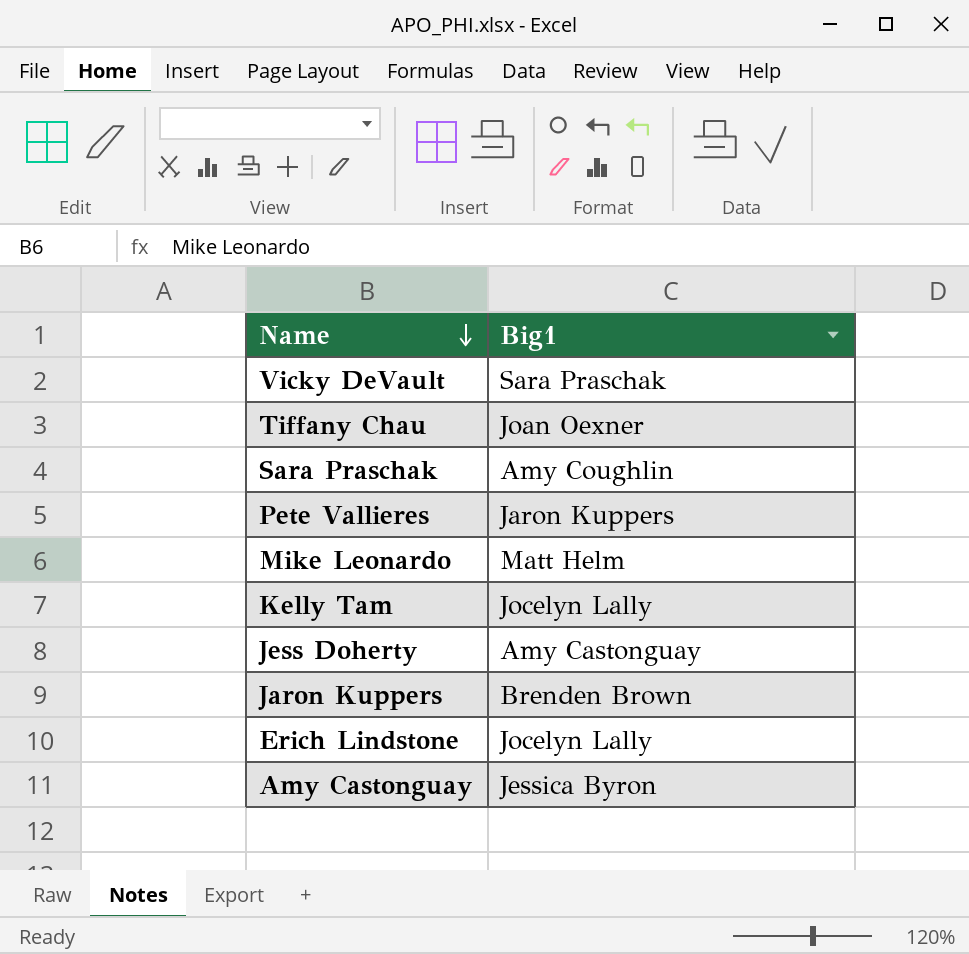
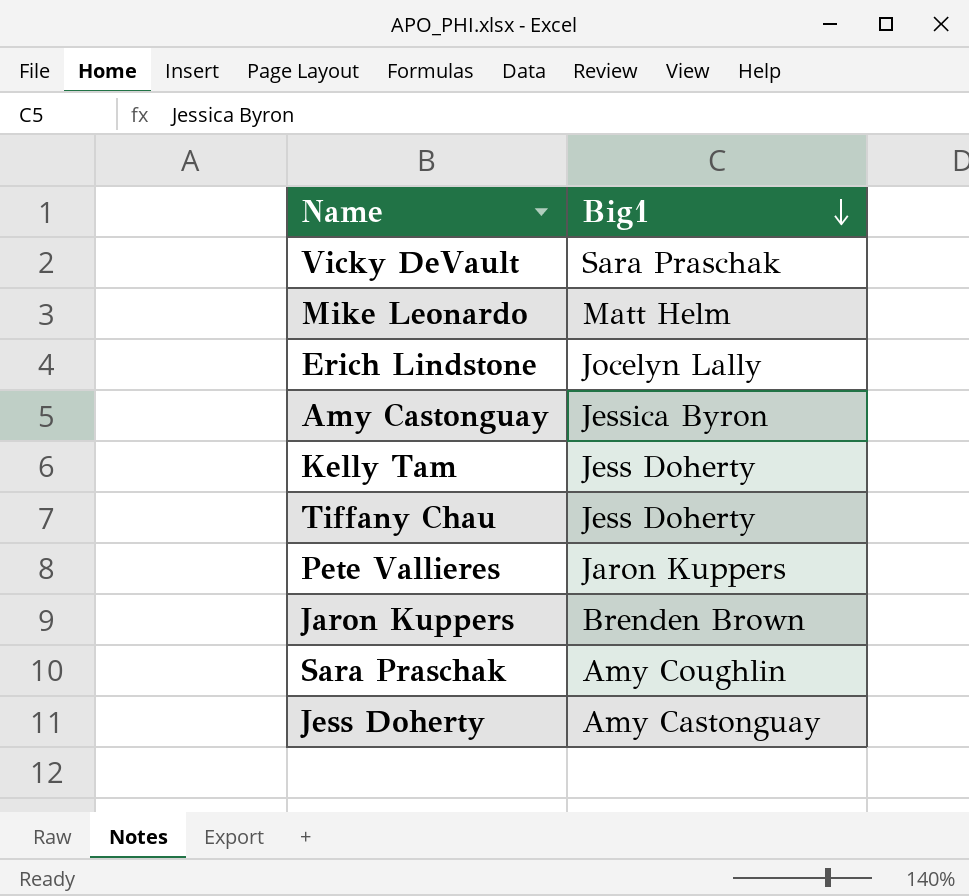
row order: Name descending -> Big1 descending
Kelly Tam | Big1: Jocelyn Lally -> Jess Doherty
Tiffany Chau | Big1: Joan Oexner -> Jess Doherty

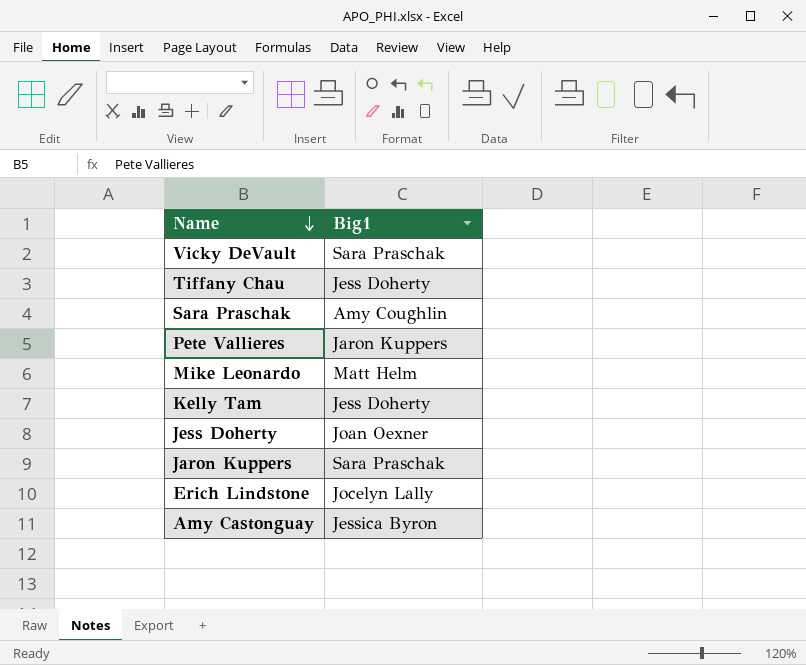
row order: Big1 descending -> Name descending
Jess Doherty | Big1: Amy Castonguay -> Joan Oexner
Jaron Kuppers | Big1: Brenden Brown -> Sara Praschak

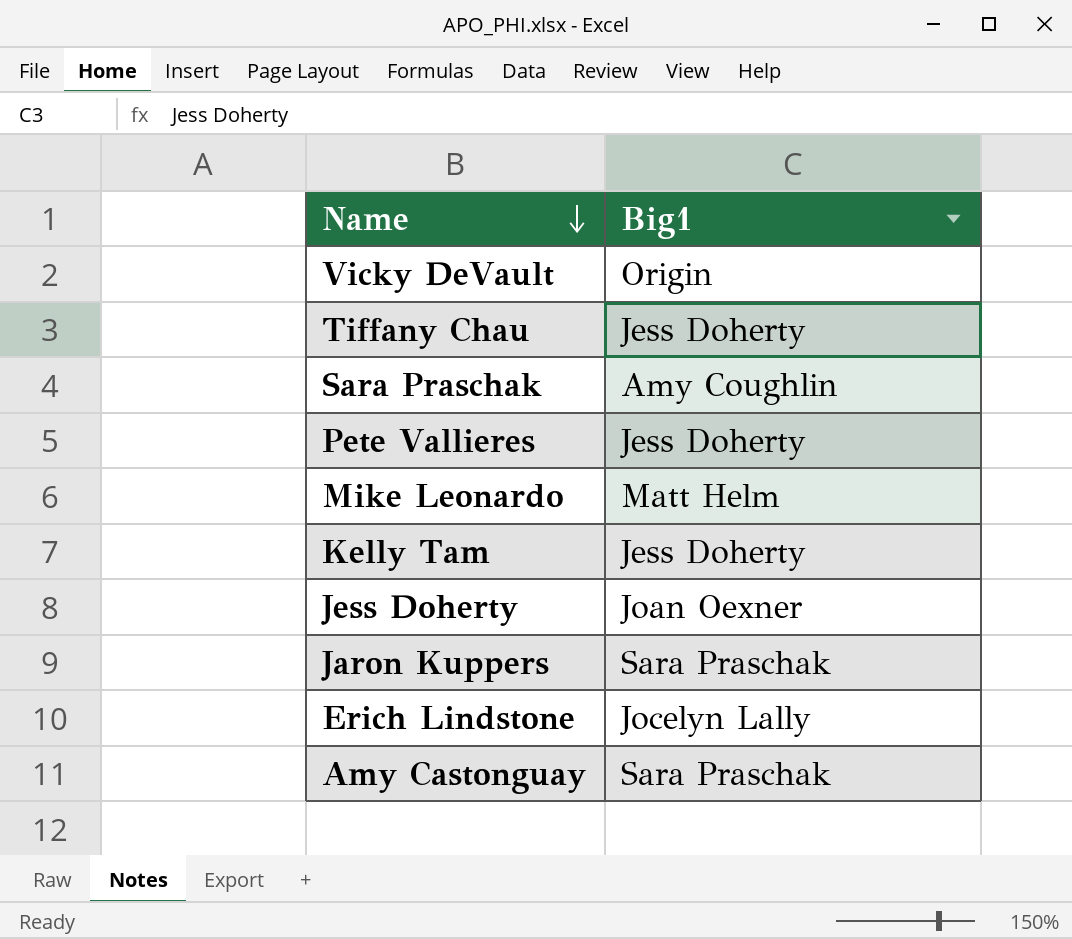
Vicky DeVault | Big1: Sara Praschak -> Origin
Pete Vallieres | Big1: Jaron Kuppers -> Jess Doherty
Amy Castonguay | Big1: Jessica Byron -> Sara Praschak

